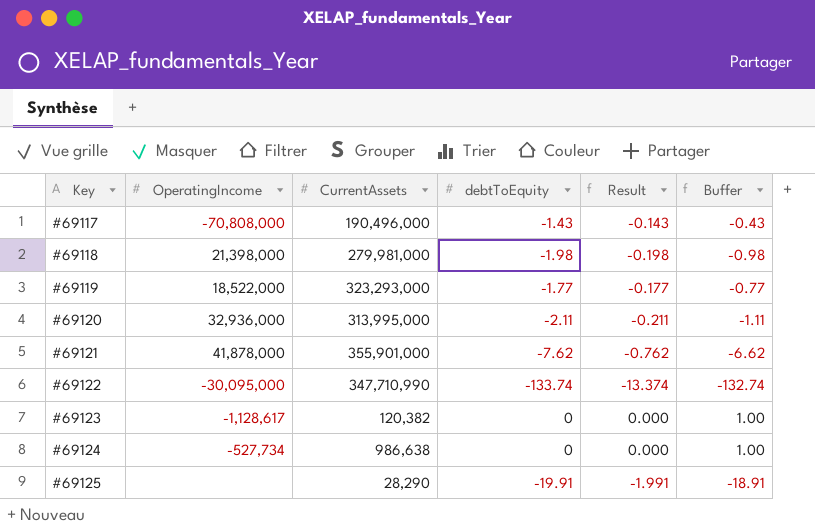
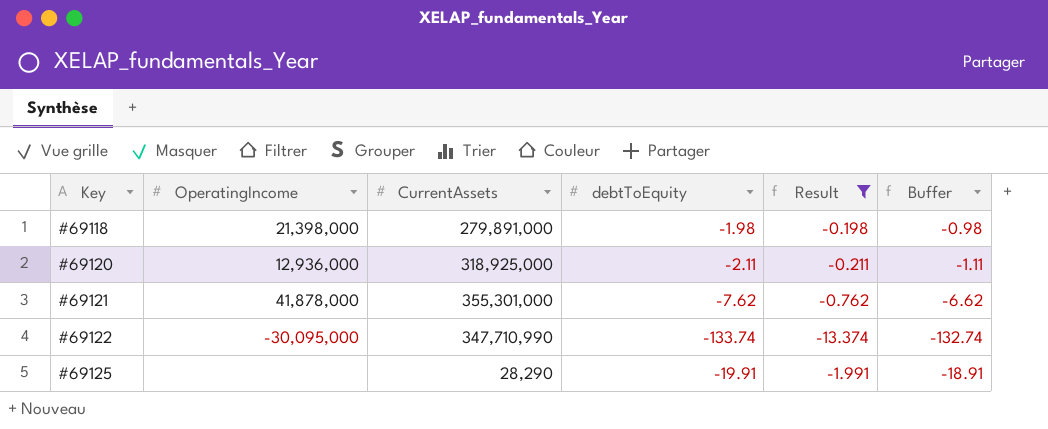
filter: none -> Result <= -0.198
#69118 | CurrentAssets: 279,981,000 -> 279,891,000
#69120 | OperatingIncome: 32,936,000 -> 12,936,000
#69120 | CurrentAssets: 313,995,000 -> 318,925,000
#69121 | CurrentAssets: 355,901,000 -> 355,301,000

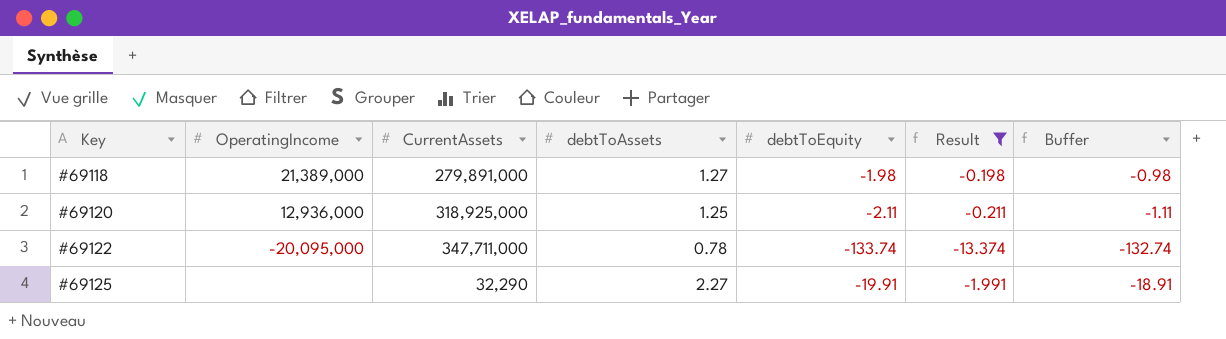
column debtToAssets | position: none -> 4
row #69121: 41,878,000 | 355,301,000 | -7.62 | -0.762 | -6.62 -> none
#69118 | OperatingIncome: 21,398,000 -> 21,389,000
#69122 | OperatingIncome: -30,095,000 -> -20,095,000
#69122 | CurrentAssets: 347,710,990 -> 347,711,000
#69125 | CurrentAssets: 28,290 -> 32,290

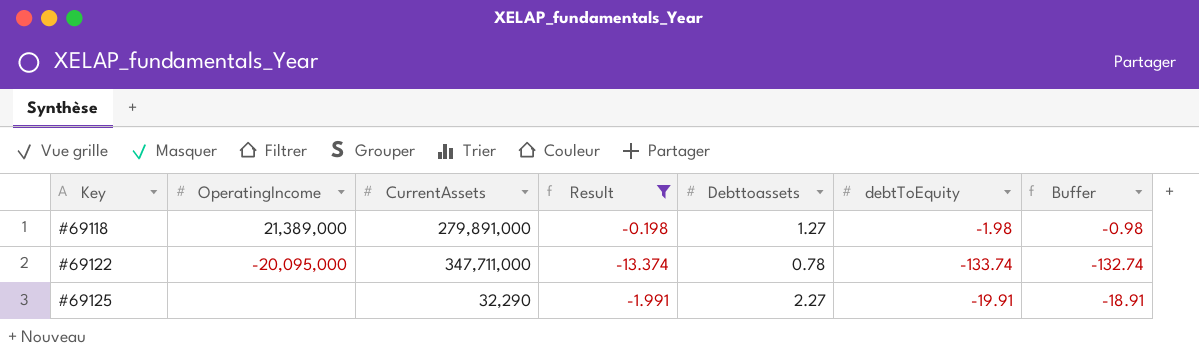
column Result | position: 6 -> 4
column name: debtToAssets -> Debttoassets
row #69120: 12,936,000 | 318,925,000 | 1.25 | -2.11 | -0.211 | -1.11 -> none

